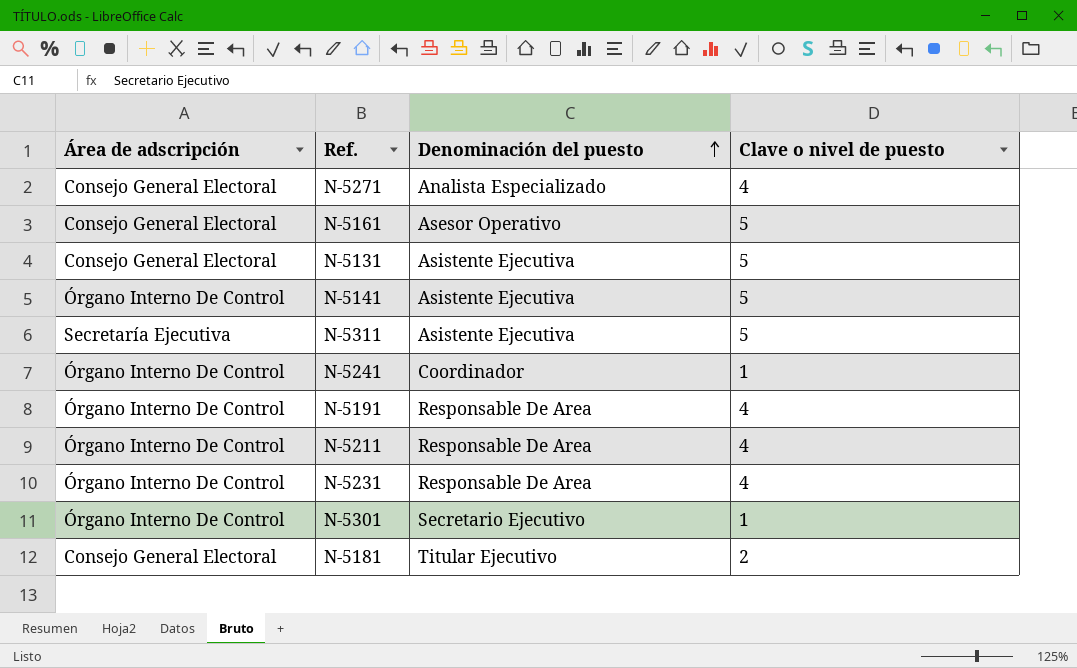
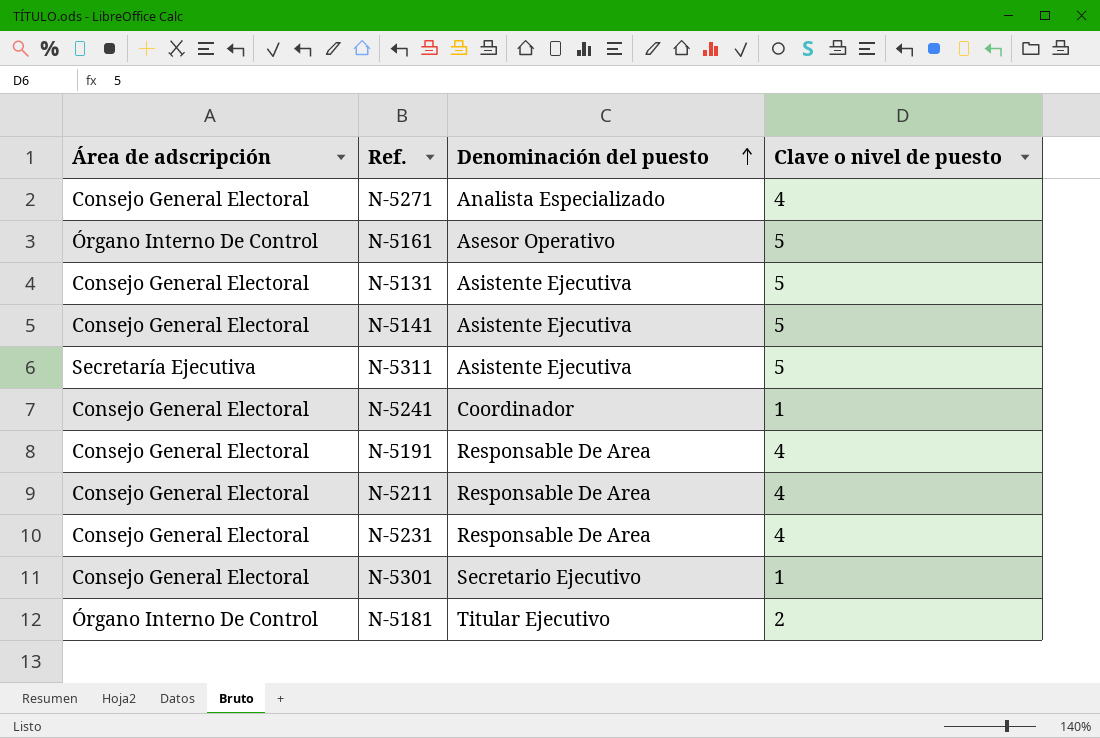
N-5161 | Área de adscripción: Consejo General Electoral -> Órgano Interno De Control
N-5141 | Área de adscripción: Órgano Interno De Control -> Consejo General Electoral
N-5241 | Área de adscripción: Órgano Interno De Control -> Consejo General Electoral
N-5191 | Área de adscripción: Órgano Interno De Control -> Consejo General Electoral
N-5211 | Área de adscripción: Órgano Interno De Control -> Consejo General Electoral
N-5231 | Área de adscripción: Órgano Interno De Control -> Consejo General Electoral
N-5301 | Área de adscripción: Órgano Interno De Control -> Consejo General Electoral
N-5181 | Área de adscripción: Consejo General Electoral -> Órgano Interno De Control

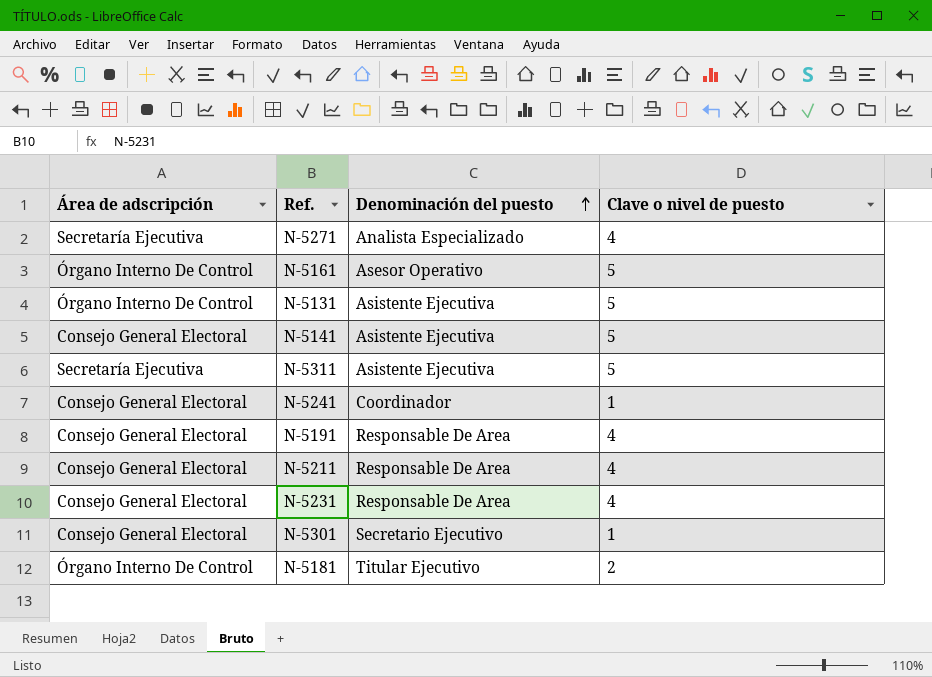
N-5271 | Área de adscripción: Consejo General Electoral -> Secretaría Ejecutiva
N-5131 | Área de adscripción: Consejo General Electoral -> Órgano Interno De Control

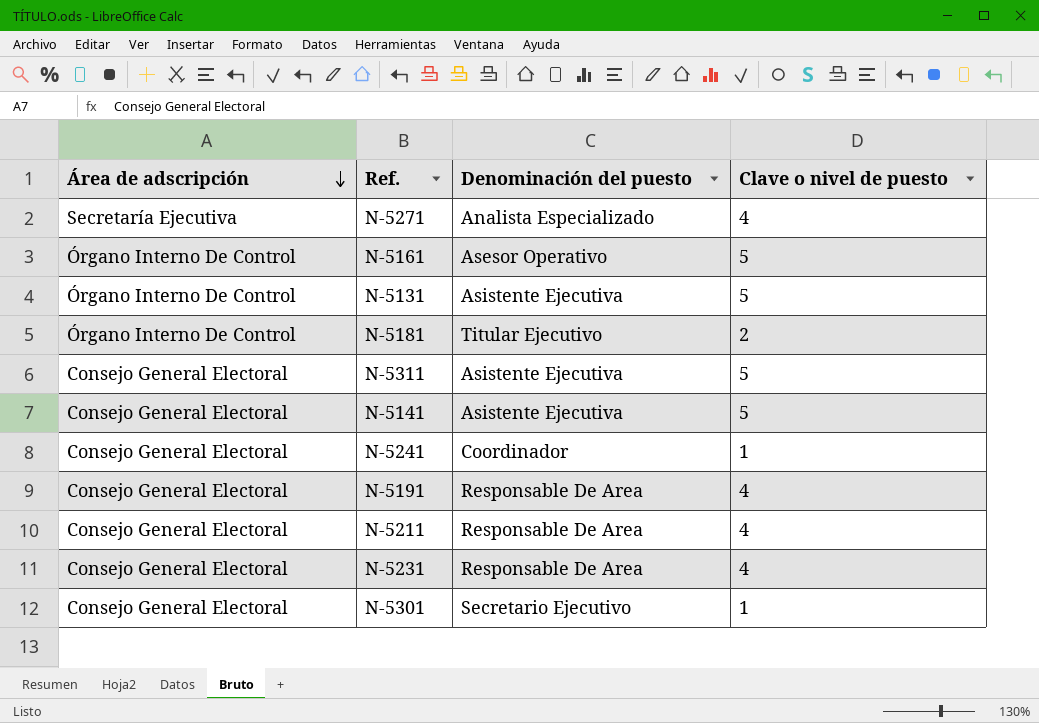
row order: Denominación del puesto ascending -> Área de adscripción descending
N-5311 | Área de adscripción: Secretaría Ejecutiva -> Consejo General Electoral

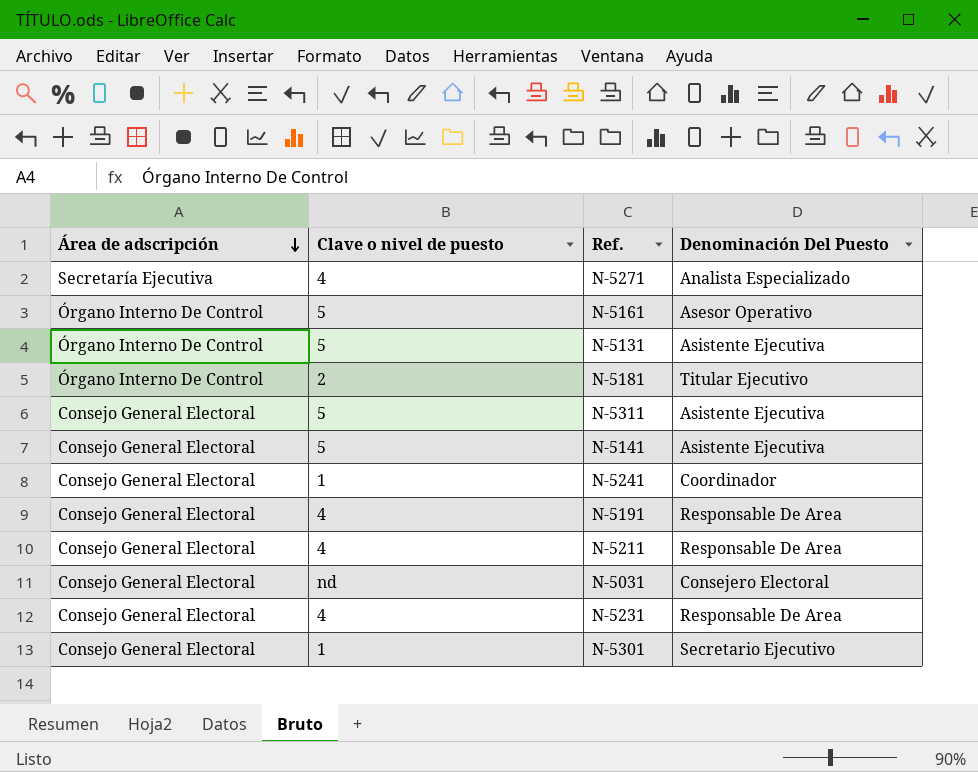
column Clave o nivel de puesto | position: 4 -> 2
column name: Denominación del puesto -> Denominación Del Puesto
row N-5031: none -> Consejo General Electoral | nd | Consejero Electoral

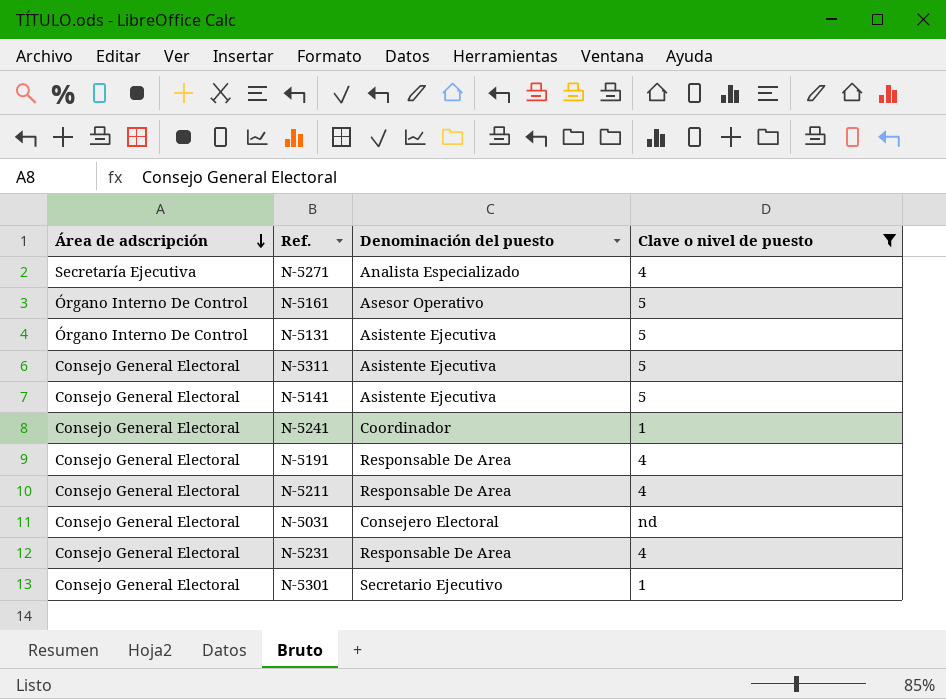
filter: none -> Clave o nivel de puesto != 2
column name: Denominación Del Puesto -> Denominación del puesto
column Clave o nivel de puesto | position: 2 -> 4

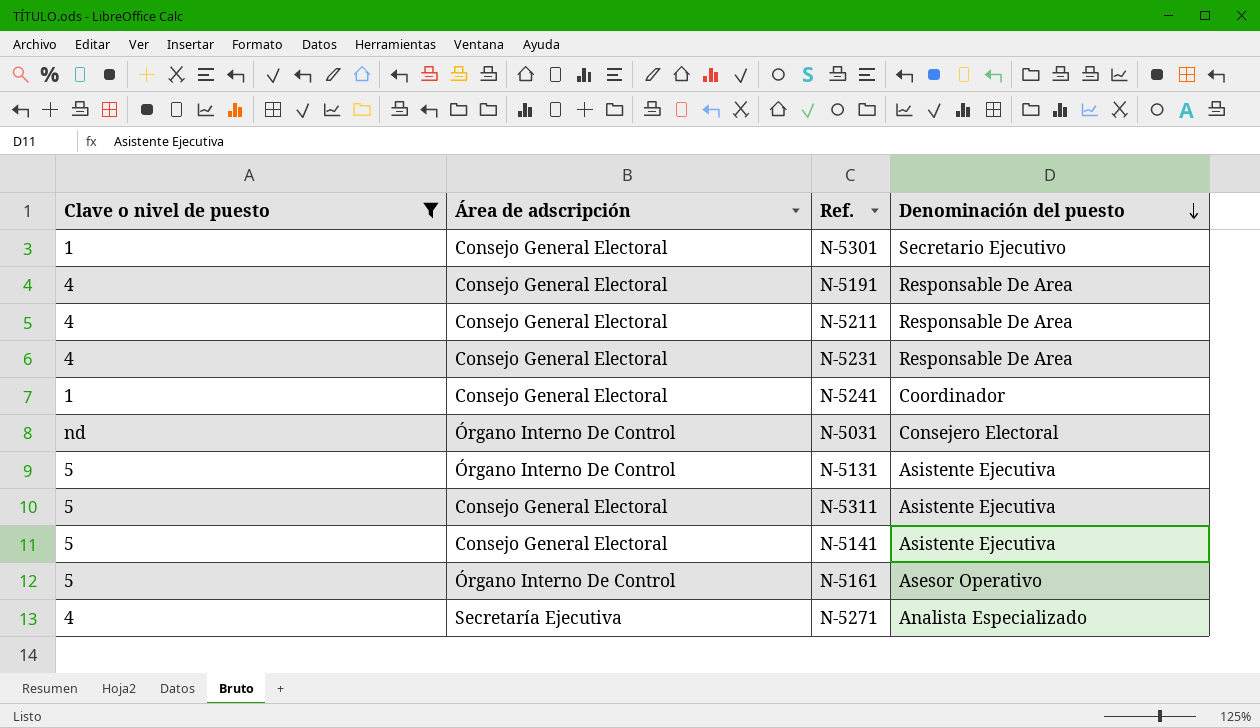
row order: Área de adscripción descending -> Denominación del puesto descending
column Clave o nivel de puesto | position: 4 -> 1
N-5031 | Área de adscripción: Consejo General Electoral -> Órgano Interno De Control

